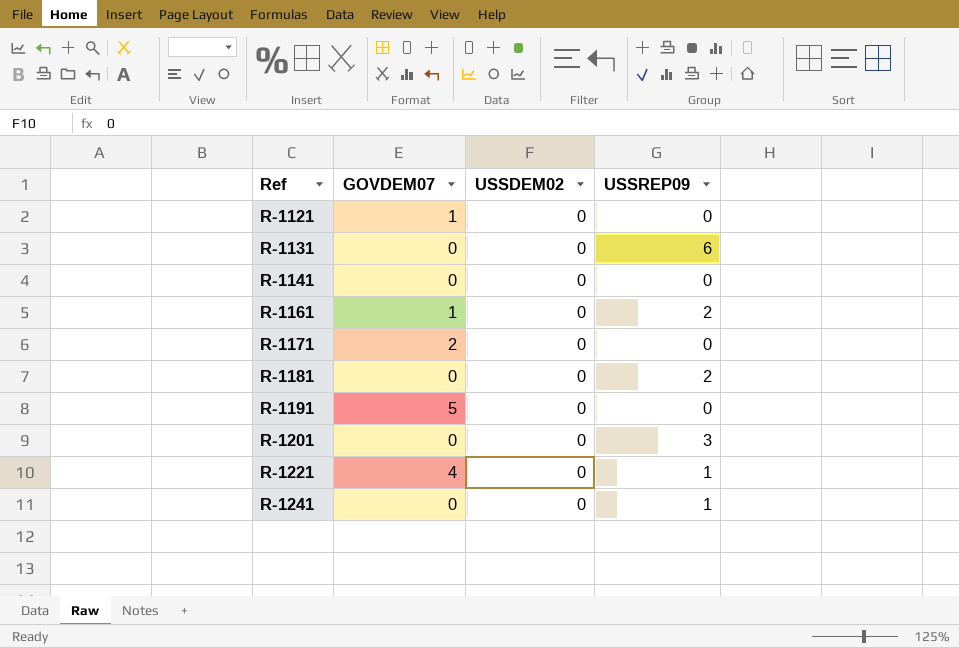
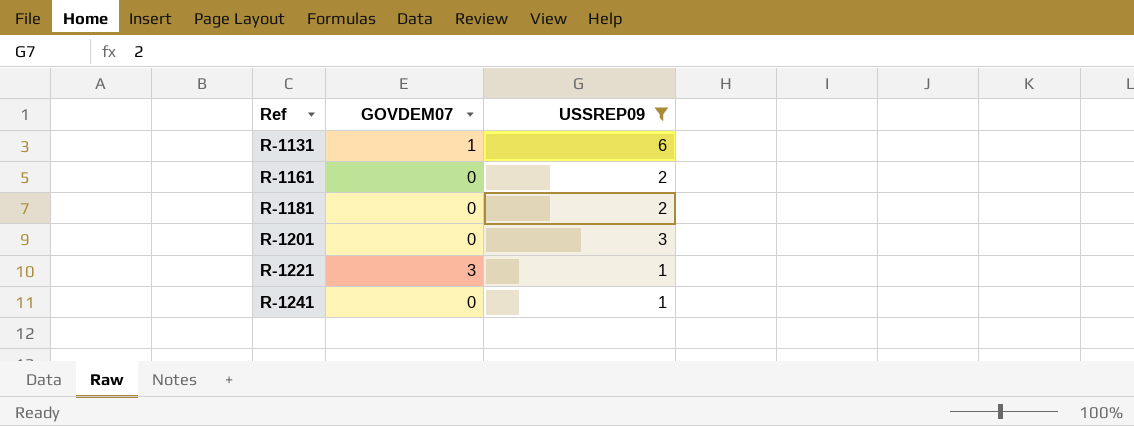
filter: none -> USSREP09 != 0
column USSDEM02 | position: 3 -> none
R-1131 | GOVDEM07: 0 -> 1
R-1161 | GOVDEM07: 1 -> 0
R-1221 | GOVDEM07: 4 -> 3

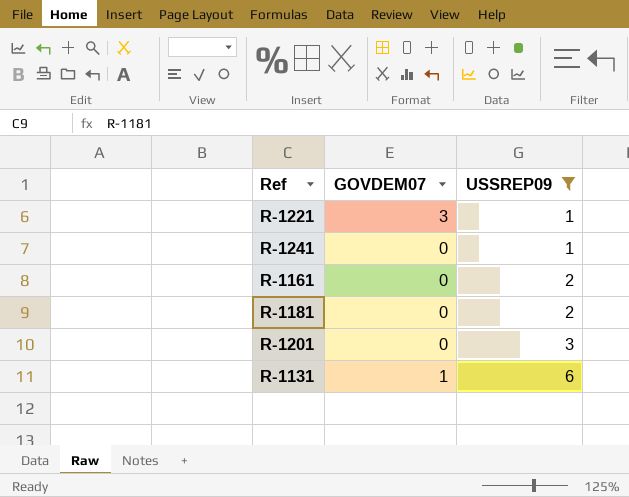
row order: Ref ascending -> USSREP09 ascending

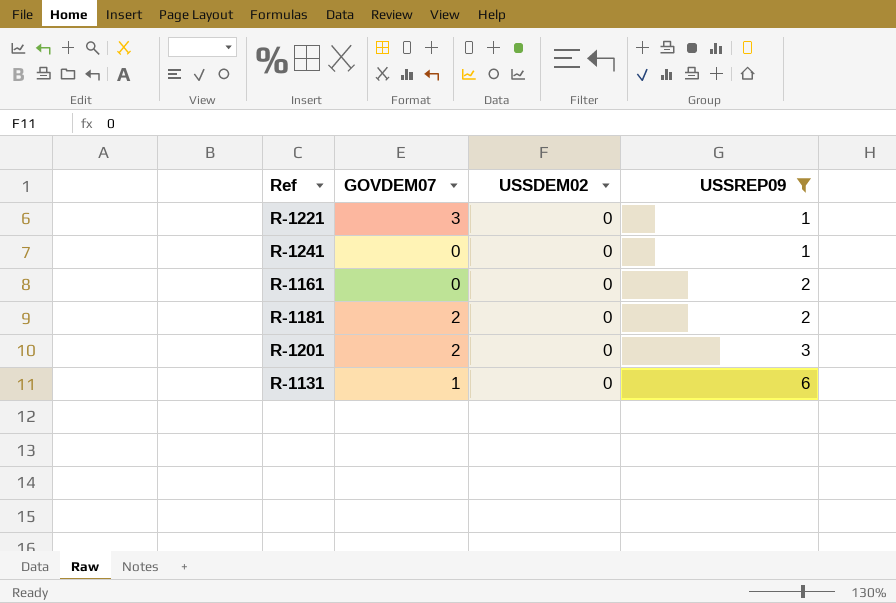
column USSDEM02 | position: none -> 3
R-1181 | GOVDEM07: 0 -> 2
R-1201 | GOVDEM07: 0 -> 2

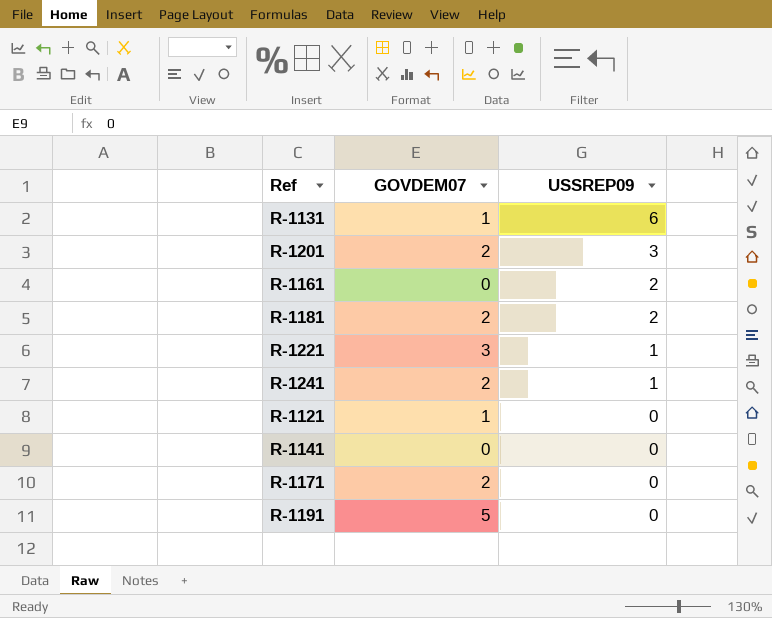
filter: USSREP09 != 0 -> none
row order: USSREP09 ascending -> USSREP09 descending
column USSDEM02 | position: 3 -> none
R-1241 | GOVDEM07: 0 -> 2

